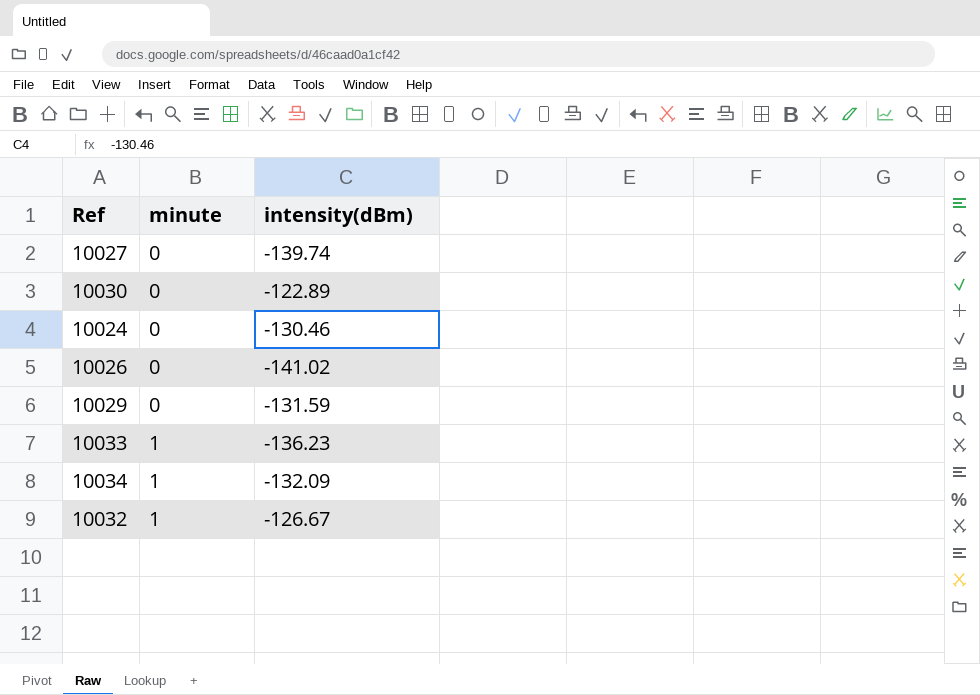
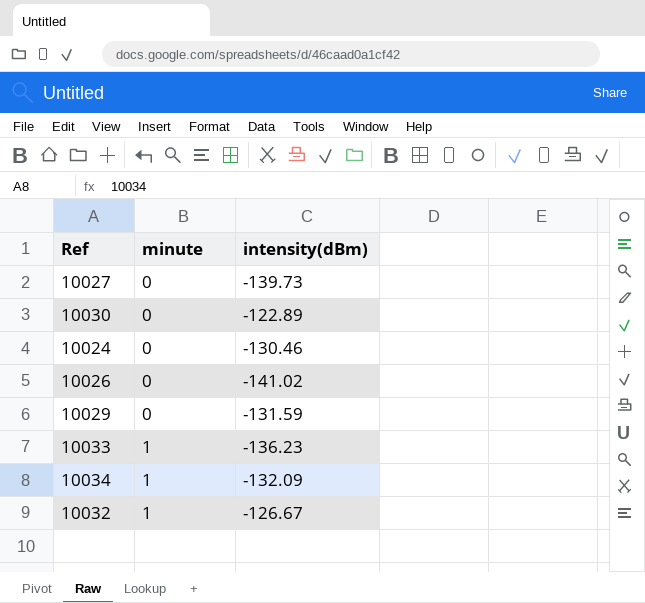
10027 | intensity(dBm): -139.74 -> -139.73

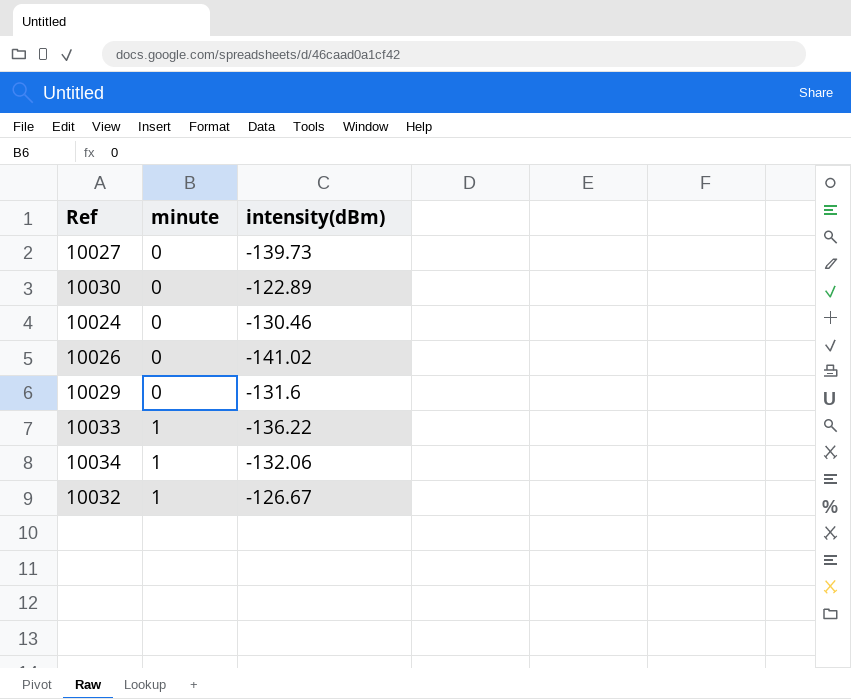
10029 | intensity(dBm): -131.59 -> -131.6
10033 | intensity(dBm): -136.23 -> -136.22
10034 | intensity(dBm): -132.09 -> -132.06

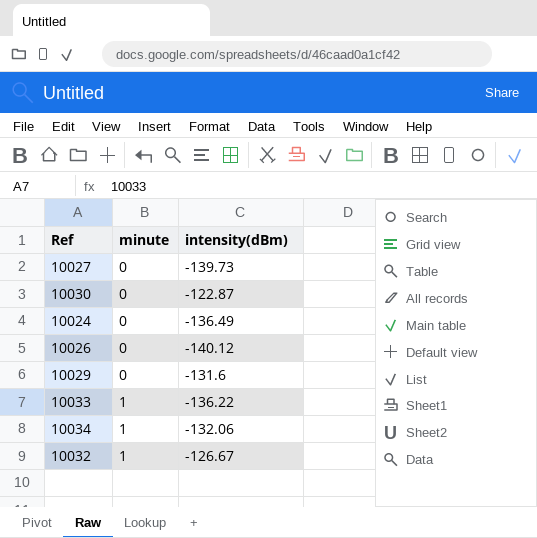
10030 | intensity(dBm): -122.89 -> -122.87
10024 | intensity(dBm): -130.46 -> -136.49
10026 | intensity(dBm): -141.02 -> -140.12

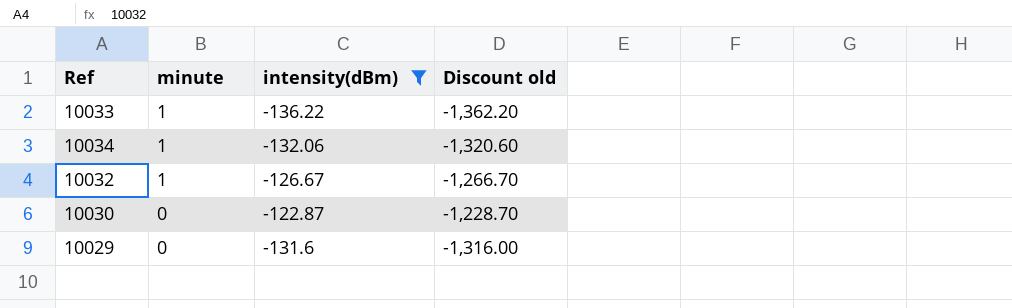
filter: none -> intensity(dBm) >= -136.22
row order: minute ascending -> minute descending
column Discount old | formula: none -> [intensity(dBm)] * 10

